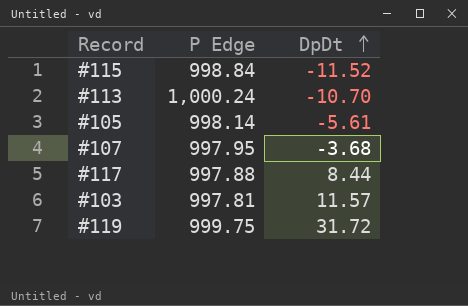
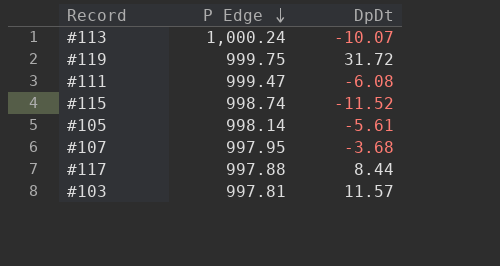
row order: DpDt ascending -> P Edge descending
#113 | DpDt: -10.70 -> -10.07
row #111: none -> 999.47 | -6.08
#115 | P Edge: 998.84 -> 998.74

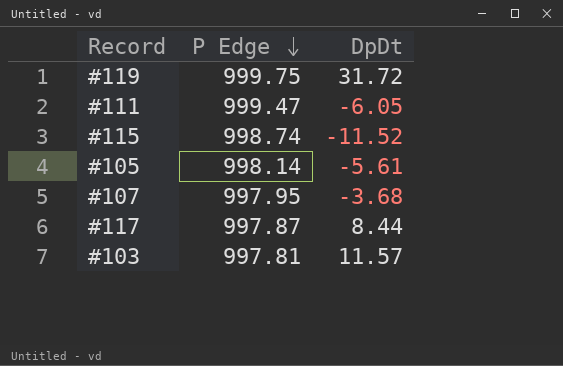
row #113: 1,000.24 | -10.07 -> none
#111 | DpDt: -6.08 -> -6.05
#117 | P Edge: 997.88 -> 997.87

